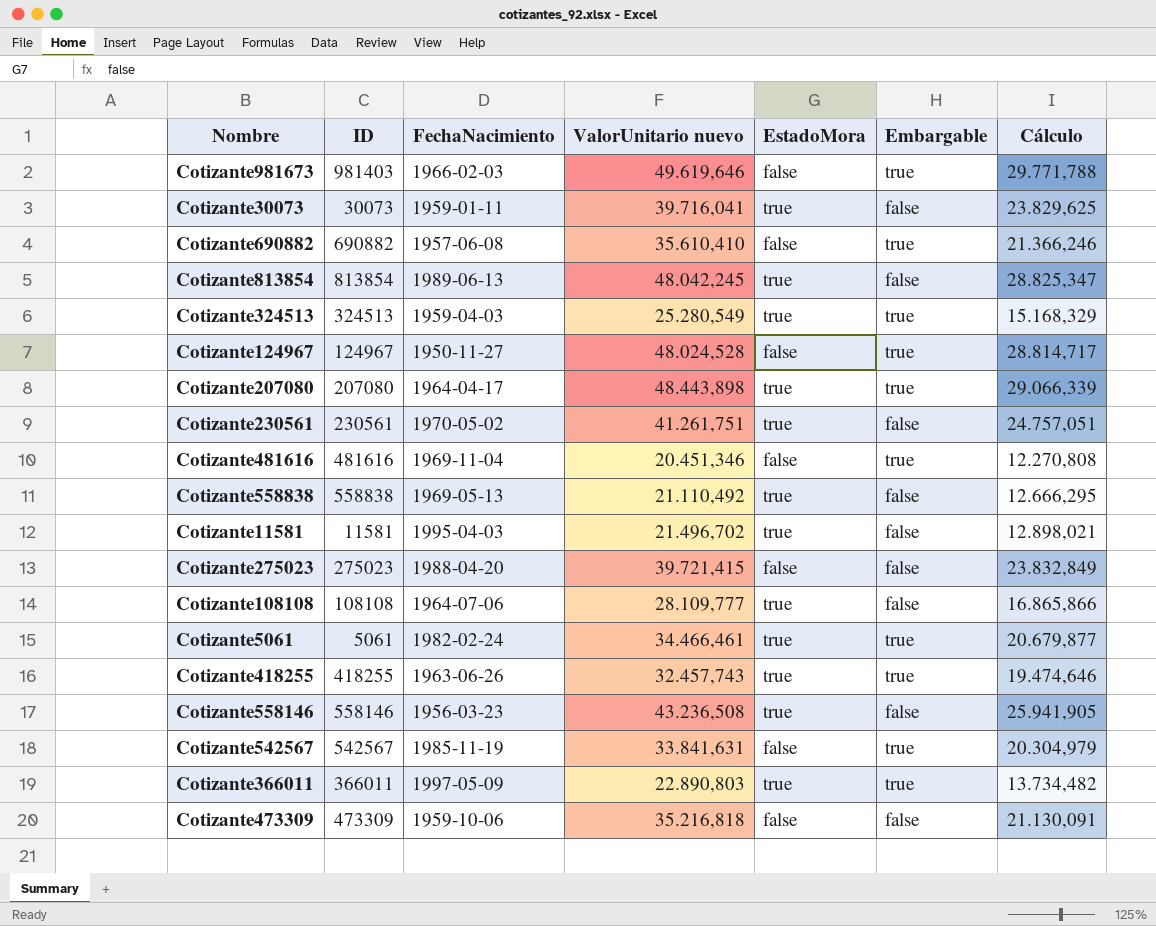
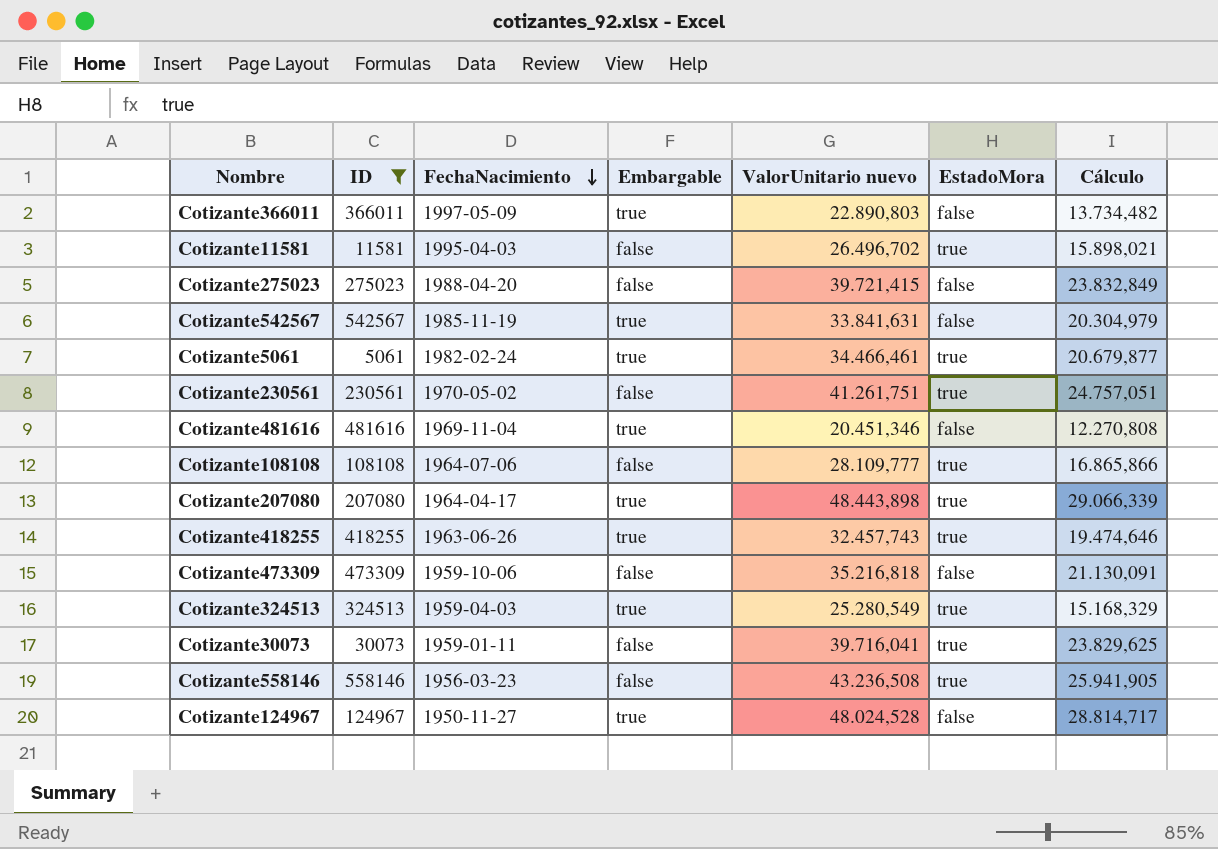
filter: none -> ID <= 558146
row order: none -> FechaNacimiento descending
column Embargable | position: 6 -> 4
Cotizante366011 | EstadoMora: true -> false
Cotizante11581 | ValorUnitario nuevo: 21.496,702 -> 26.496,702
Cotizante11581 | Cálculo: 12.898,021 -> 15.898,021

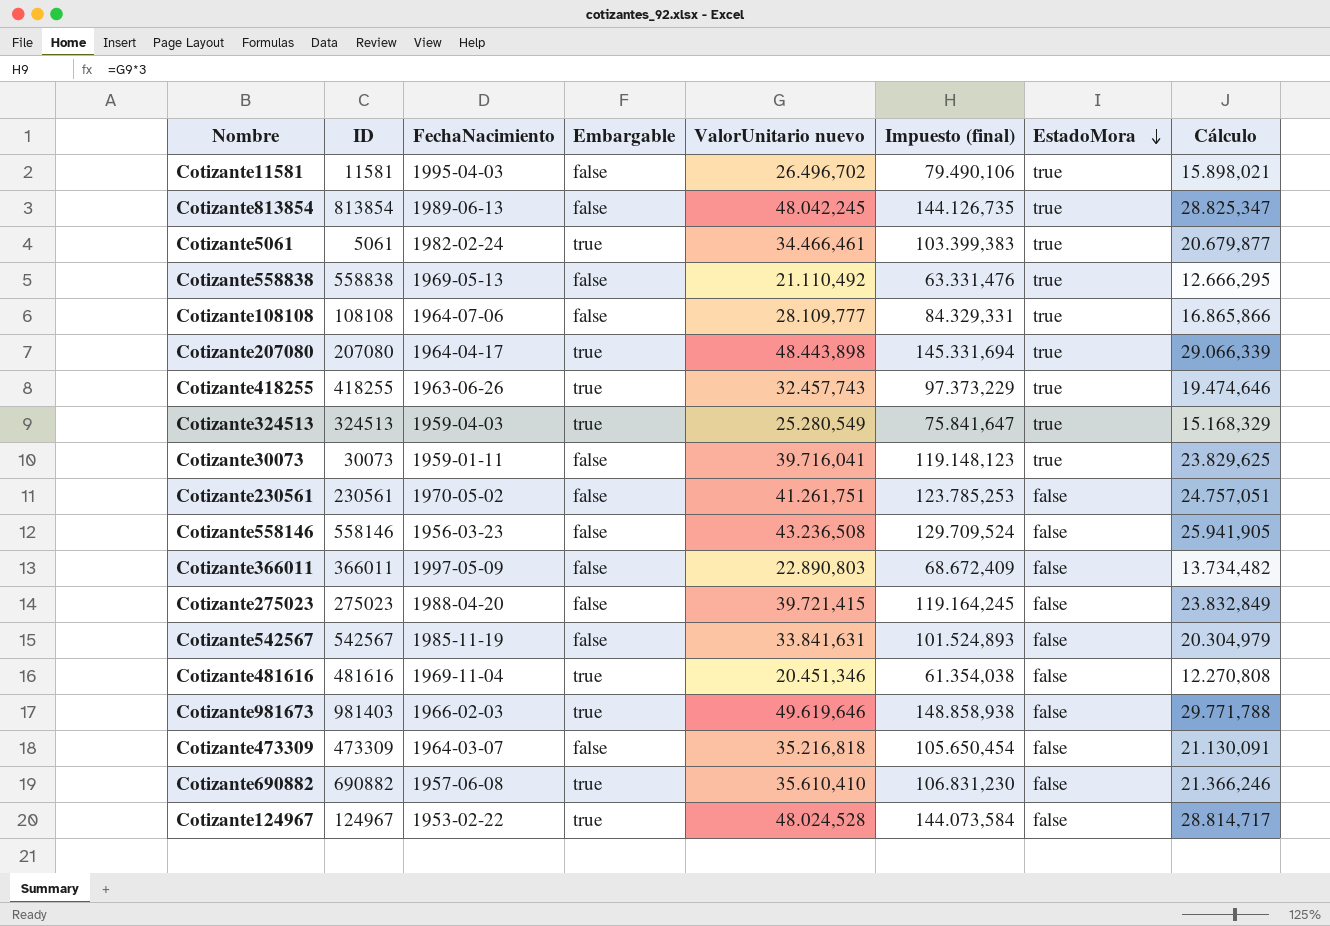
filter: ID <= 558146 -> none
row order: FechaNacimiento descending -> EstadoMora descending
column Impuesto (final) | formula: none -> [ValorUnitario nuevo] * 3
Cotizante230561 | EstadoMora: true -> false
Cotizante558146 | EstadoMora: true -> false
Cotizante366011 | Embargable: true -> false
Cotizante542567 | Embargable: true -> false
Cotizante473309 | FechaNacimiento: 1959-10-06 -> 1964-03-07
Cotizante124967 | FechaNacimiento: 1950-11-27 -> 1953-02-22

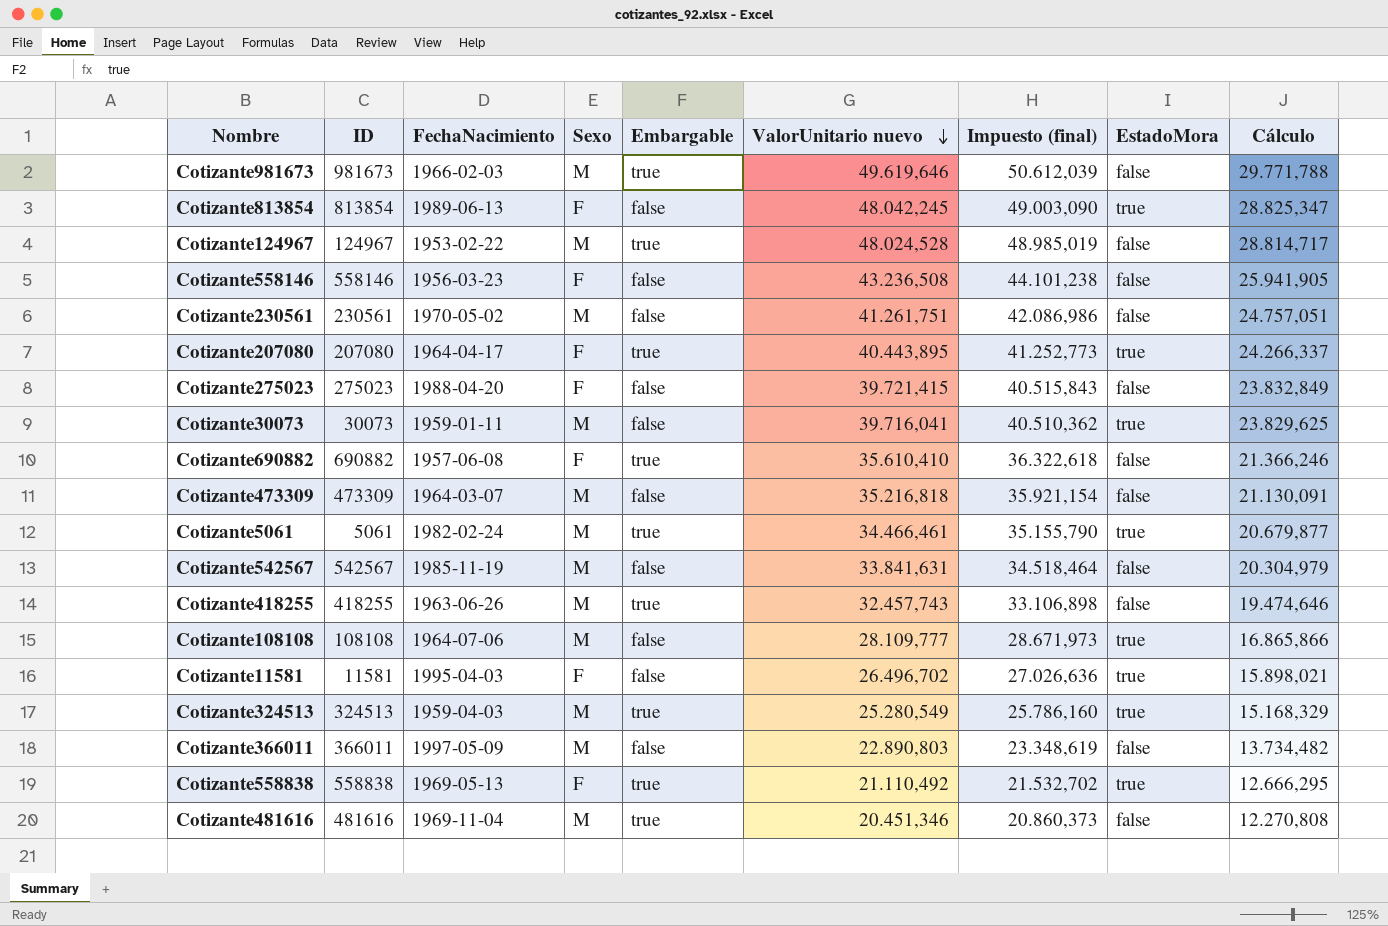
row order: EstadoMora descending -> ValorUnitario nuevo descending
column Sexo | position: none -> 4
column Impuesto (final) | formula: [ValorUnitario nuevo] * 3 -> [ValorUnitario nuevo] * 1,02
Cotizante981673 | ID: 981403 -> 981673
Cotizante207080 | ValorUnitario nuevo: 48.443,898 -> 40.443,895
Cotizante207080 | Cálculo: 29.066,339 -> 24.266,337
Cotizante418255 | EstadoMora: true -> false
Cotizante558838 | Embargable: false -> true

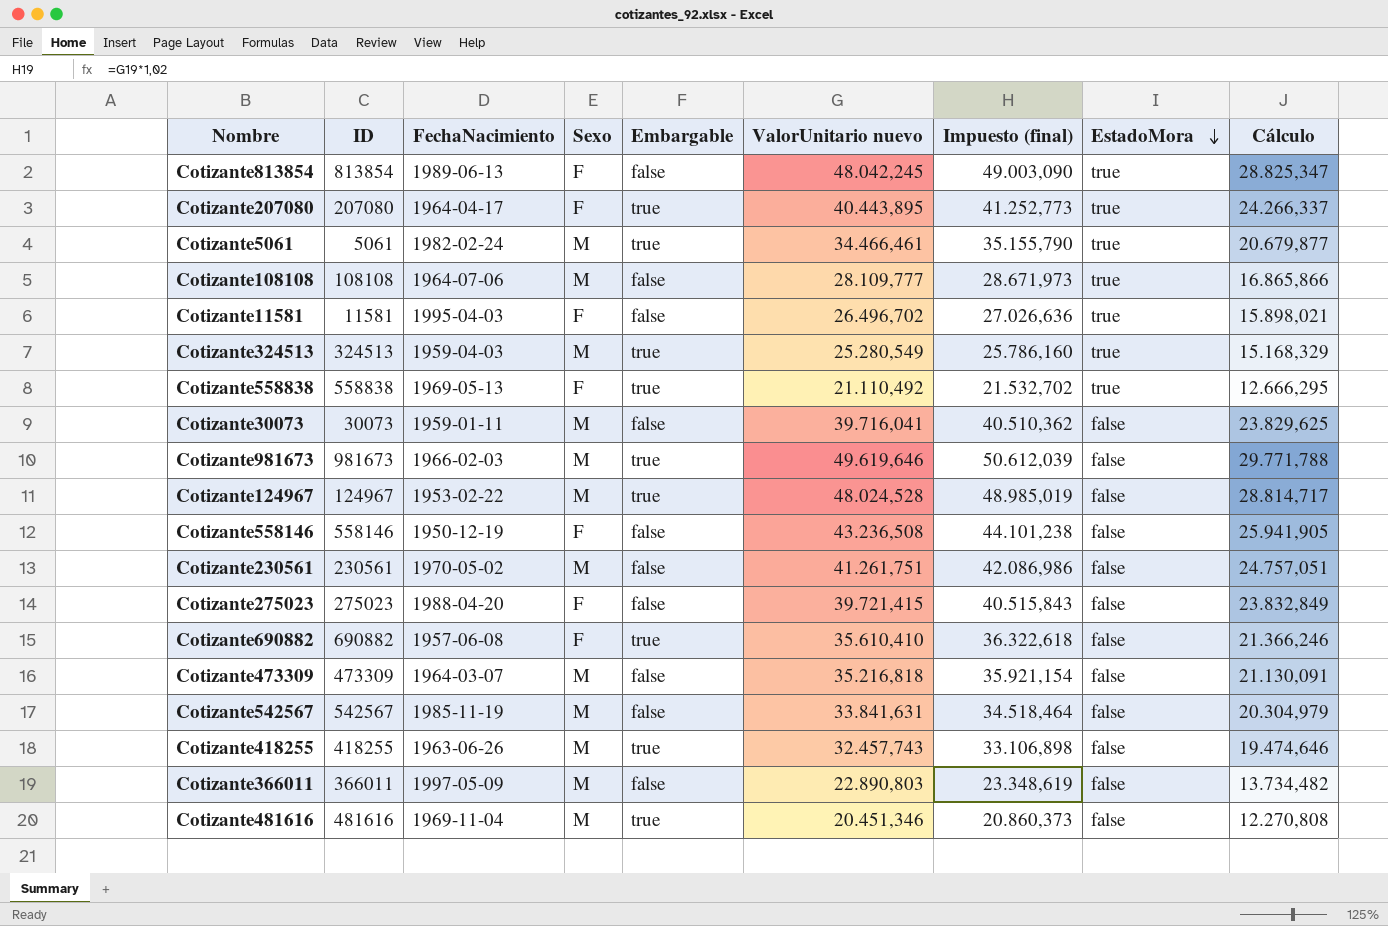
row order: ValorUnitario nuevo descending -> EstadoMora descending
Cotizante30073 | EstadoMora: true -> false
Cotizante558146 | FechaNacimiento: 1956-03-23 -> 1950-12-19

